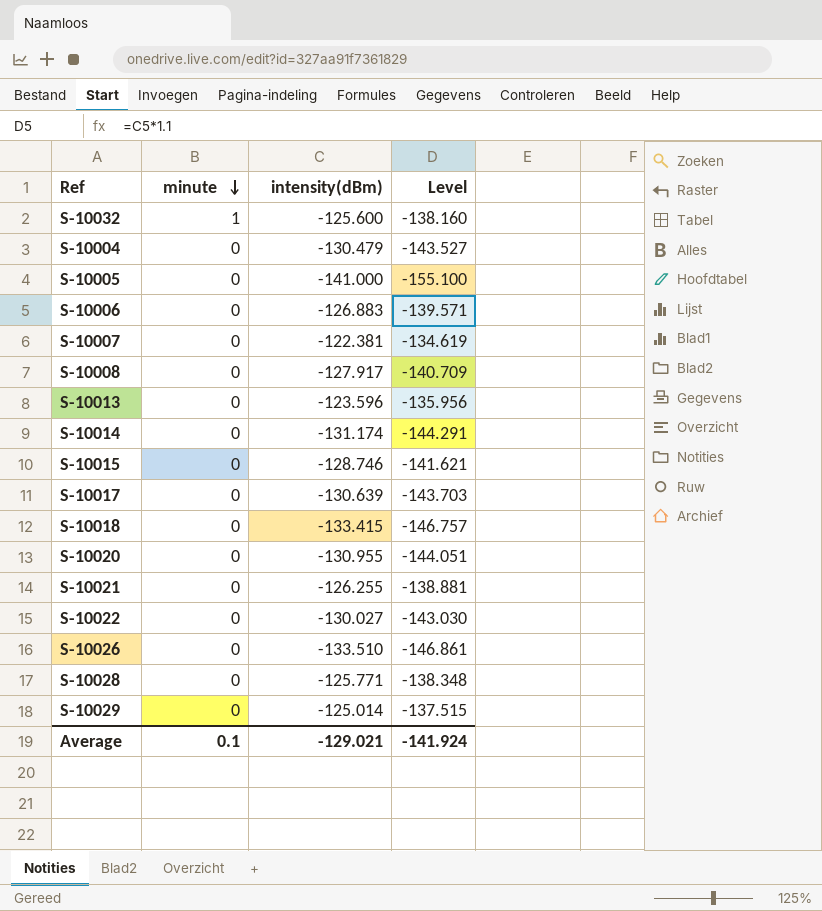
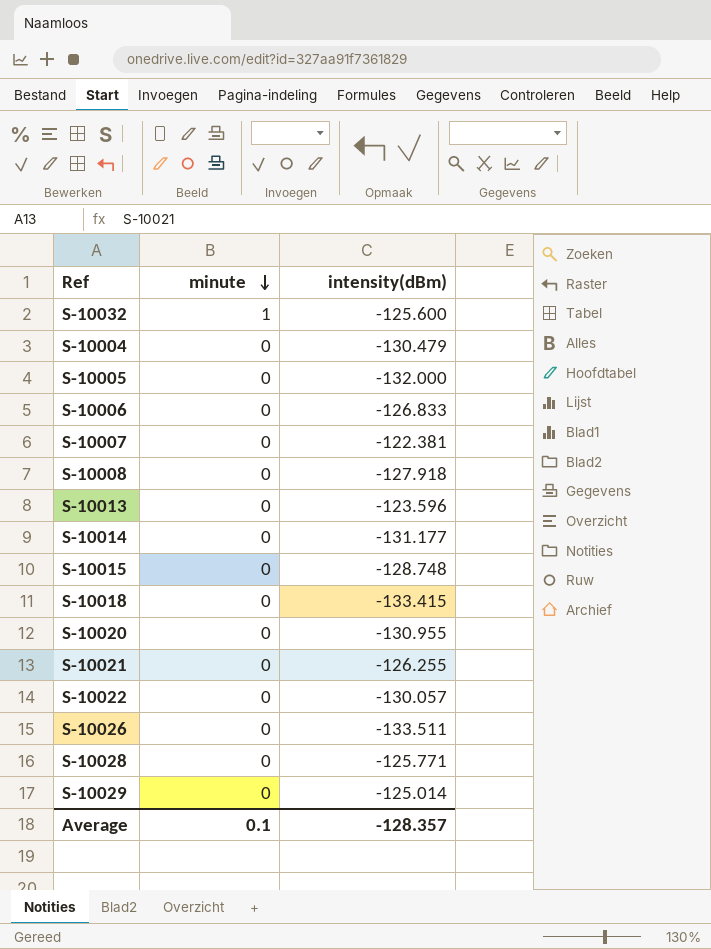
column Level | formula: [intensity(dBm)] * 1.1 -> none
row S-10017: 0 | -130.639 | -143.703 -> none
S-10005 | intensity(dBm): -141.000 -> -132.000
S-10006 | intensity(dBm): -126.883 -> -126.833
S-10008 | intensity(dBm): -127.917 -> -127.918
S-10014 | intensity(dBm): -131.174 -> -131.177
S-10015 | intensity(dBm): -128.746 -> -128.748
S-10022 | intensity(dBm): -130.027 -> -130.057
S-10026 | intensity(dBm): -133.510 -> -133.511
Average | intensity(dBm): -129.021 -> -128.357

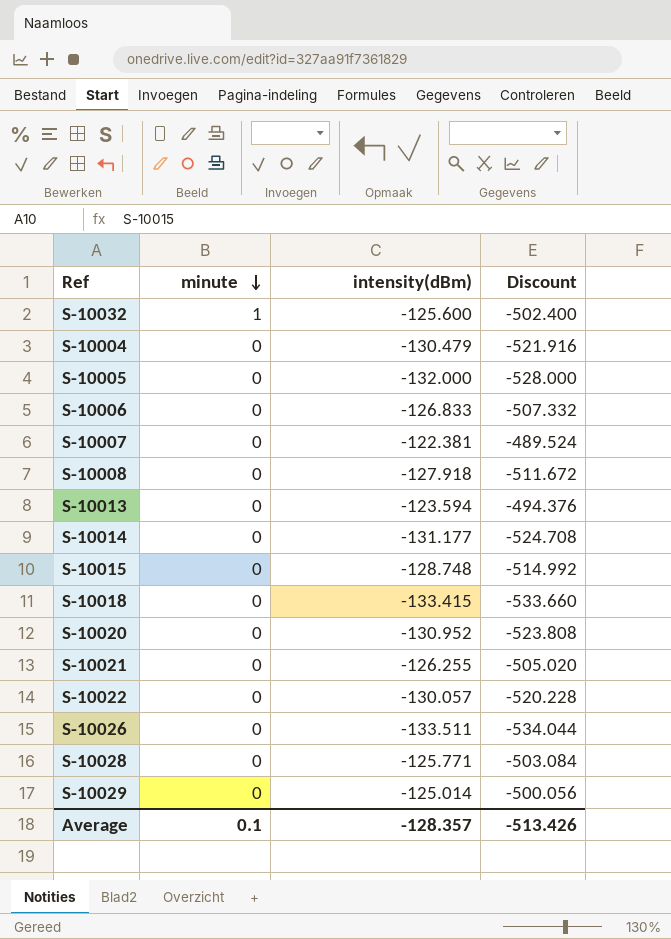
column Discount | formula: none -> [intensity(dBm)] * 4
S-10013 | intensity(dBm): -123.596 -> -123.594
S-10020 | intensity(dBm): -130.955 -> -130.952

